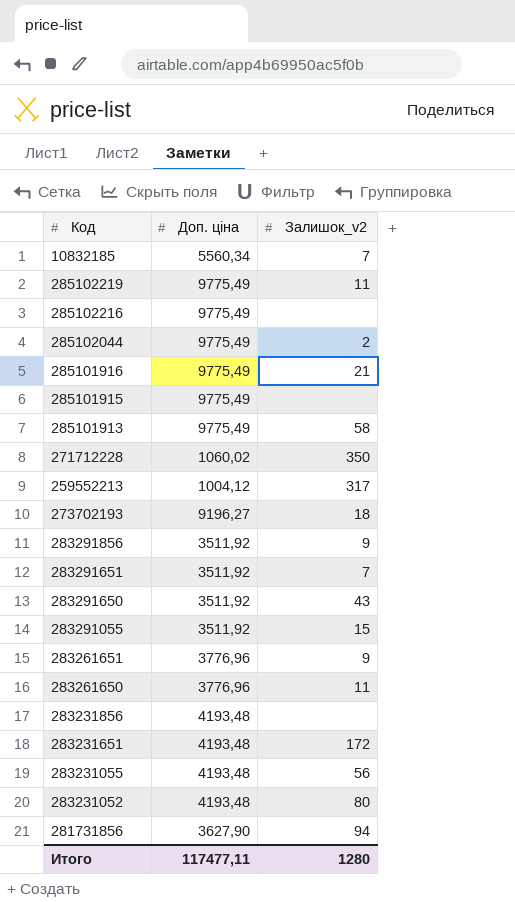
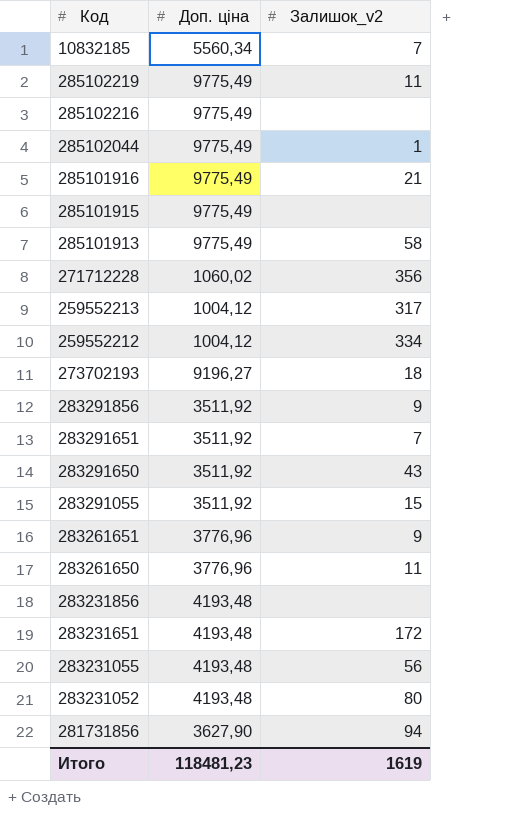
285102044 | Залишок_v2: 2 -> 1
271712228 | Залишок_v2: 350 -> 356
row 259552212: none -> 1004,12 | 334
Итого | Доп. ціна: 117477,11 -> 118481,23
Итого | Залишок_v2: 1280 -> 1619

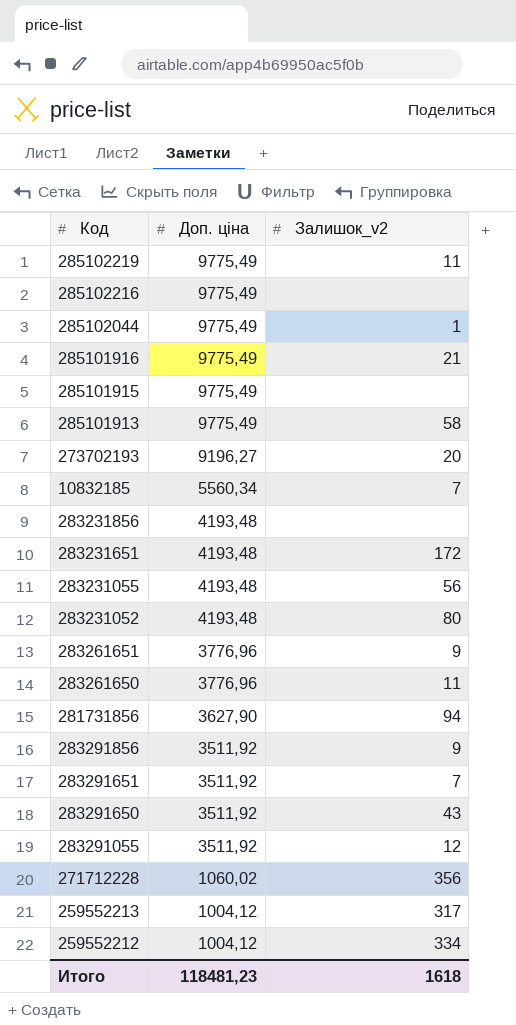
row order: none -> Доп. ціна descending
273702193 | Залишок_v2: 18 -> 20
283291055 | Залишок_v2: 15 -> 12
Итого | Залишок_v2: 1619 -> 1618

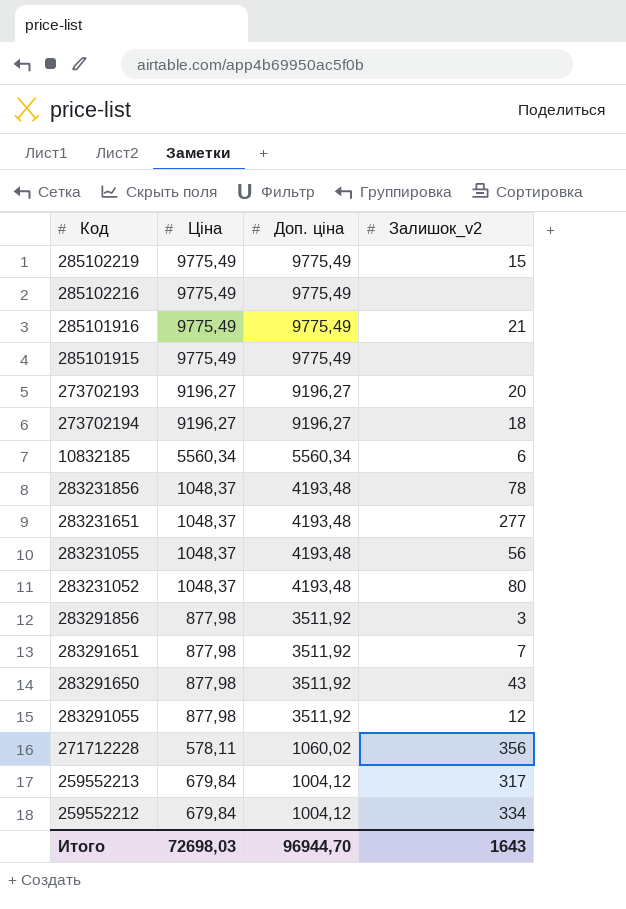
column Ціна | position: none -> 2
row 285102044: 9775,49 | 1 -> none
row 285101913: 9775,49 | 58 -> none
row 283261651: 3776,96 | 9 -> none
row 283261650: 3776,96 | 11 -> none
row 281731856: 3627,90 | 94 -> none
285102219 | Залишок_v2: 11 -> 15
row 273702194: none -> 9196,27 | 9196,27 | 18
10832185 | Залишок_v2: 7 -> 6
283231856 | Залишок_v2: none -> 78
283231651 | Залишок_v2: 172 -> 277
283291856 | Залишок_v2: 9 -> 3
Итого | Доп. ціна: 118481,23 -> 96944,70
Итого | Залишок_v2: 1618 -> 1643

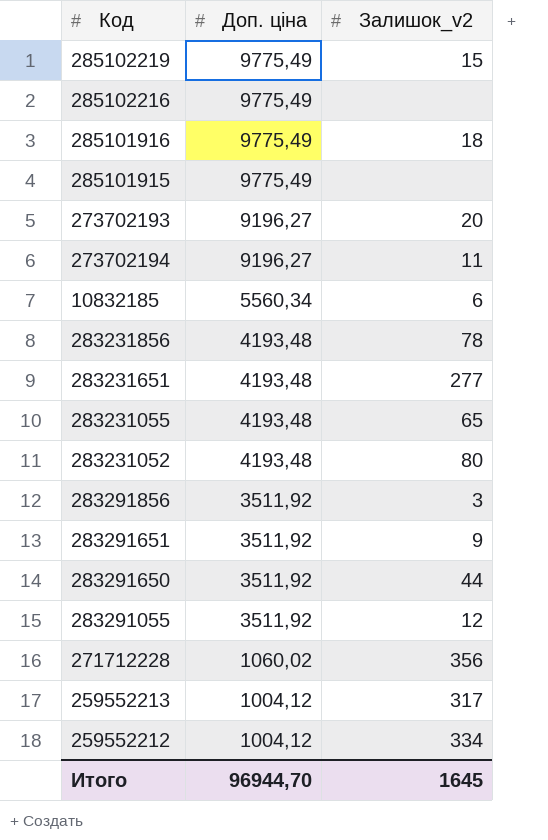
column Ціна | position: 2 -> none
285101916 | Залишок_v2: 21 -> 18
273702194 | Залишок_v2: 18 -> 11
283231055 | Залишок_v2: 56 -> 65
283291651 | Залишок_v2: 7 -> 9
283291650 | Залишок_v2: 43 -> 44
Итого | Залишок_v2: 1643 -> 1645

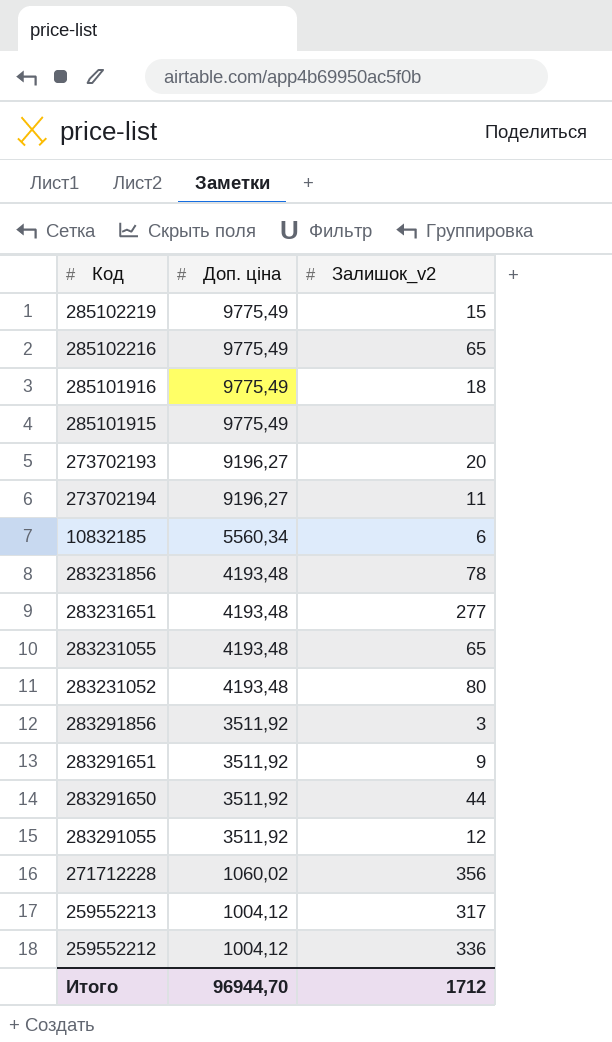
285102216 | Залишок_v2: none -> 65
259552212 | Залишок_v2: 334 -> 336
Итого | Залишок_v2: 1645 -> 1712

